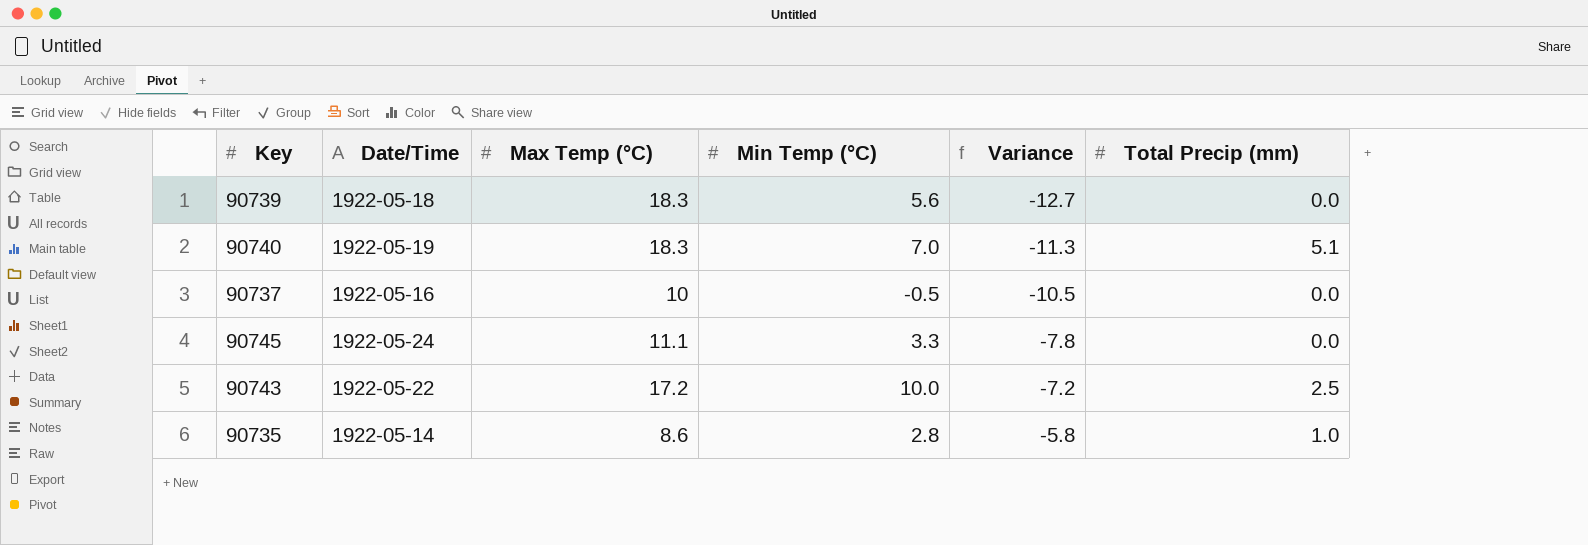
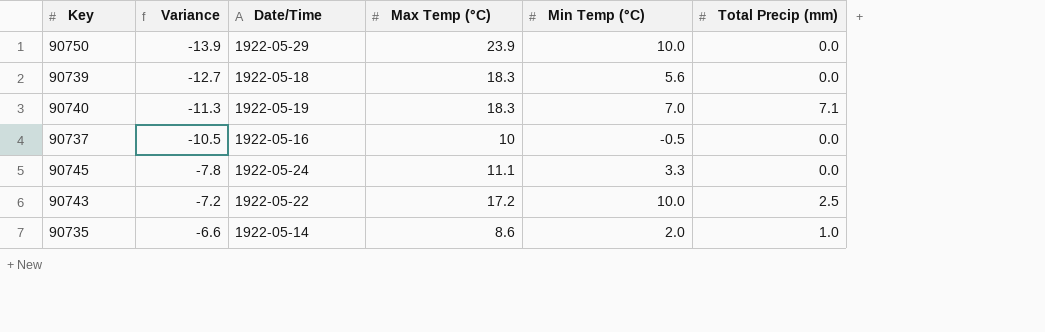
column Variance | position: 5 -> 2
row 90750: none -> -13.9 | 1922-05-29 | 23.9 | 10.0 | 0.0
90740 | Total Precip (mm): 5.1 -> 7.1
90735 | Variance: -5.8 -> -6.6
90735 | Min Temp (°C): 2.8 -> 2.0

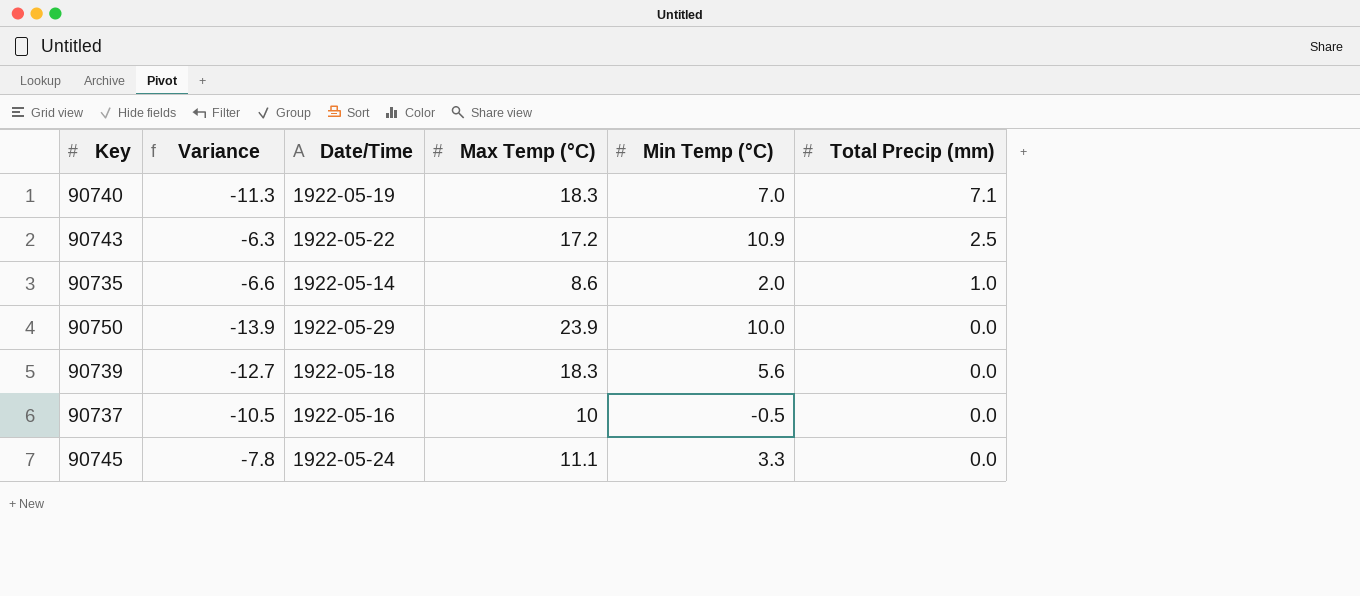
row order: Variance ascending -> Total Precip (mm) descending
90743 | Variance: -7.2 -> -6.3
90743 | Min Temp (°C): 10.0 -> 10.9

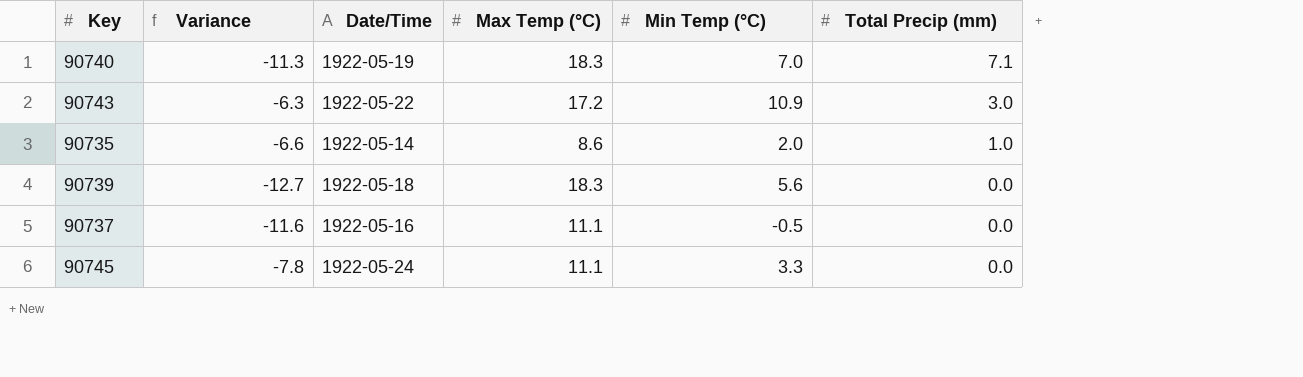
row 90750: -13.9 | 1922-05-29 | 23.9 | 10.0 | 0.0 -> none
90743 | Total Precip (mm): 2.5 -> 3.0
90737 | Variance: -10.5 -> -11.6
90737 | Max Temp (°C): 10 -> 11.1

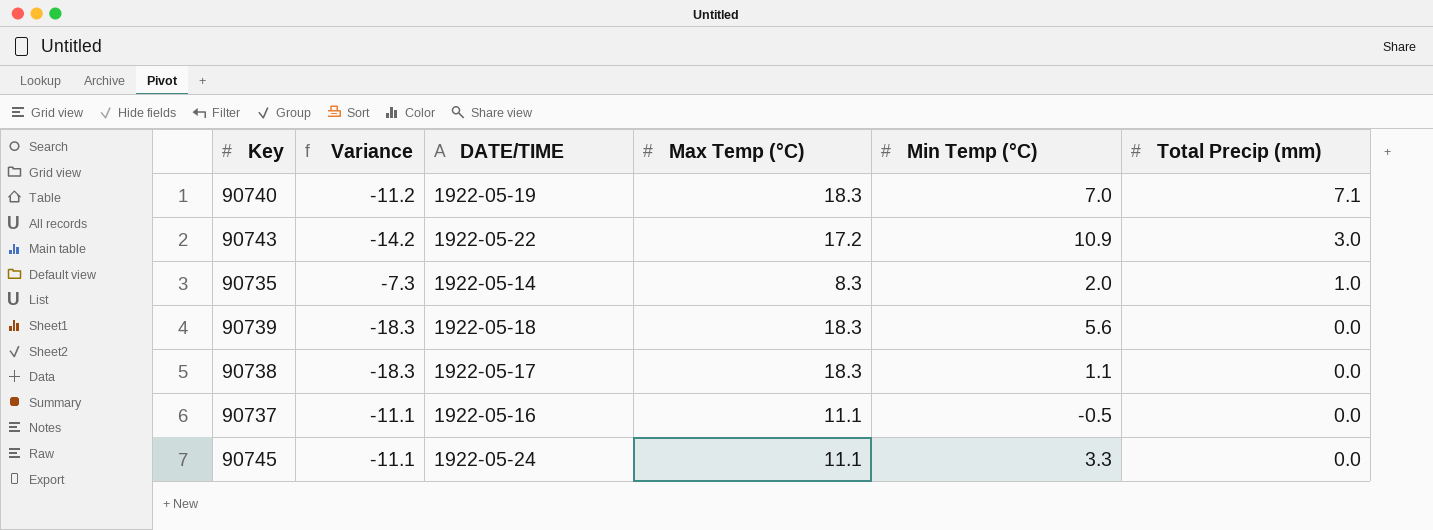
column Variance | formula: [Min Temp (°C)] - [Max Temp (°C)] -> [Total Precip (mm)] - [Max Temp (°C)]
column name: Date/Time -> DATE/TIME
90735 | Max Temp (°C): 8.6 -> 8.3
row 90738: none -> -18.3 | 1922-05-17 | 18.3 | 1.1 | 0.0

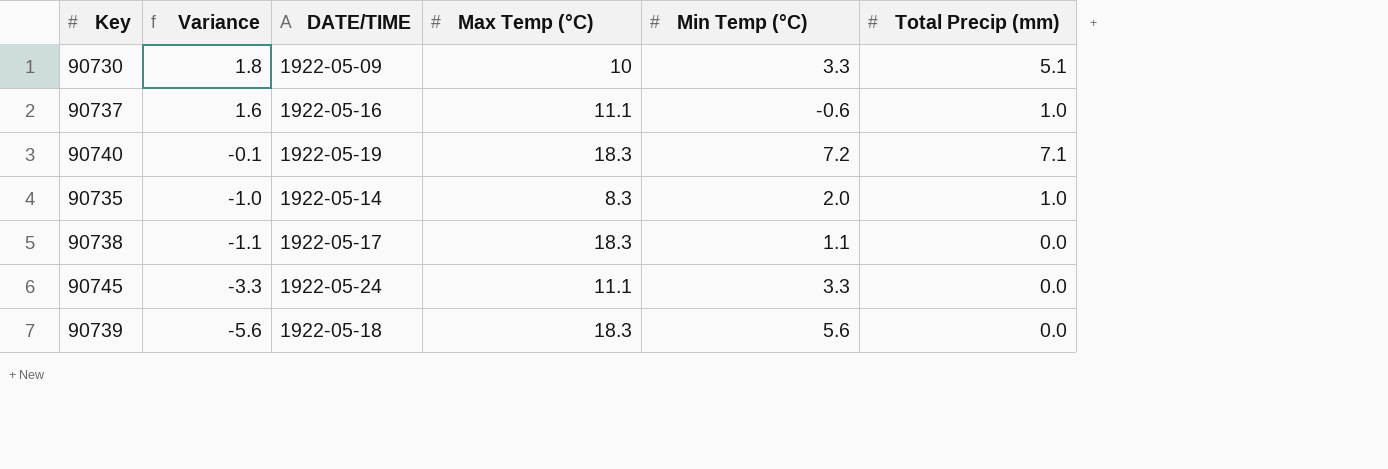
row order: Total Precip (mm) descending -> Variance descending
column Variance | formula: [Total Precip (mm)] - [Max Temp (°C)] -> [Total Precip (mm)] - [Min Temp (°C)]
row 90743: -14.2 | 1922-05-22 | 17.2 | 10.9 | 3.0 -> none
row 90730: none -> 1.8 | 1922-05-09 | 10 | 3.3 | 5.1
90737 | Min Temp (°C): -0.5 -> -0.6
90737 | Total Precip (mm): 0.0 -> 1.0
90740 | Min Temp (°C): 7.0 -> 7.2

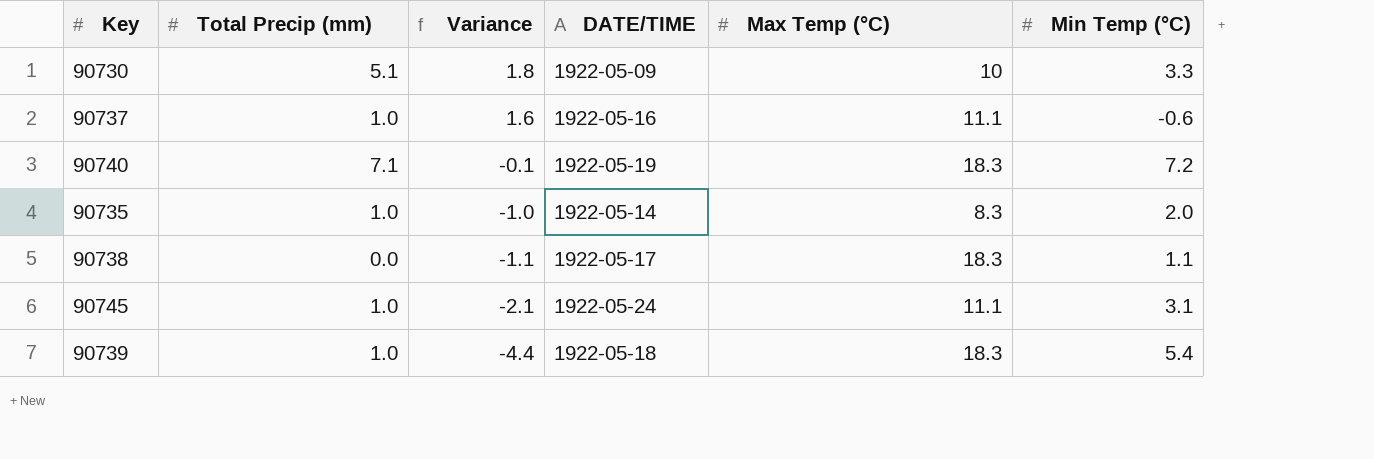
column Total Precip (mm) | position: 6 -> 2
90745 | Total Precip (mm): 0.0 -> 1.0
90745 | Variance: -3.3 -> -2.1
90745 | Min Temp (°C): 3.3 -> 3.1
90739 | Total Precip (mm): 0.0 -> 1.0
90739 | Variance: -5.6 -> -4.4
90739 | Min Temp (°C): 5.6 -> 5.4

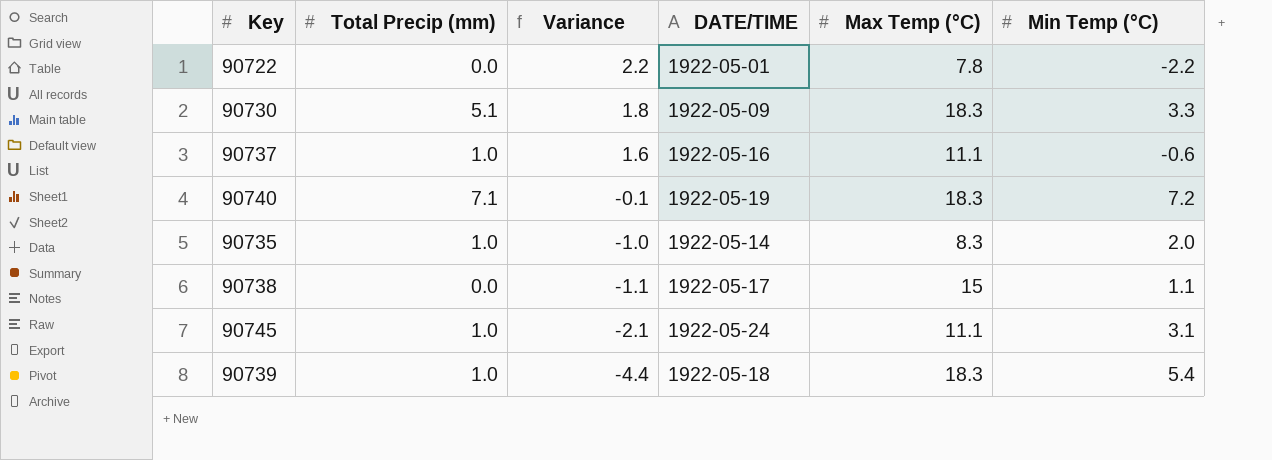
row 90722: none -> 0.0 | 2.2 | 1922-05-01 | 7.8 | -2.2
90730 | Max Temp (°C): 10 -> 18.3
90738 | Max Temp (°C): 18.3 -> 15

